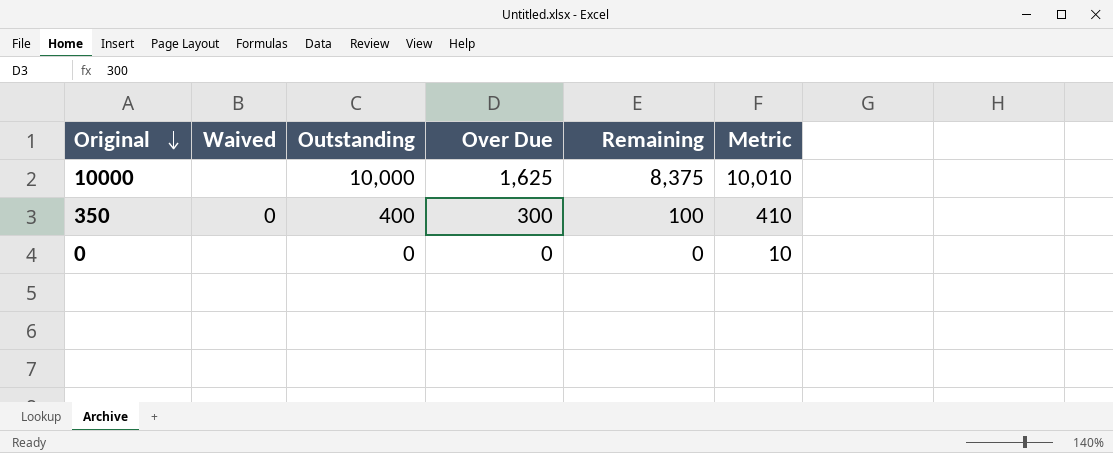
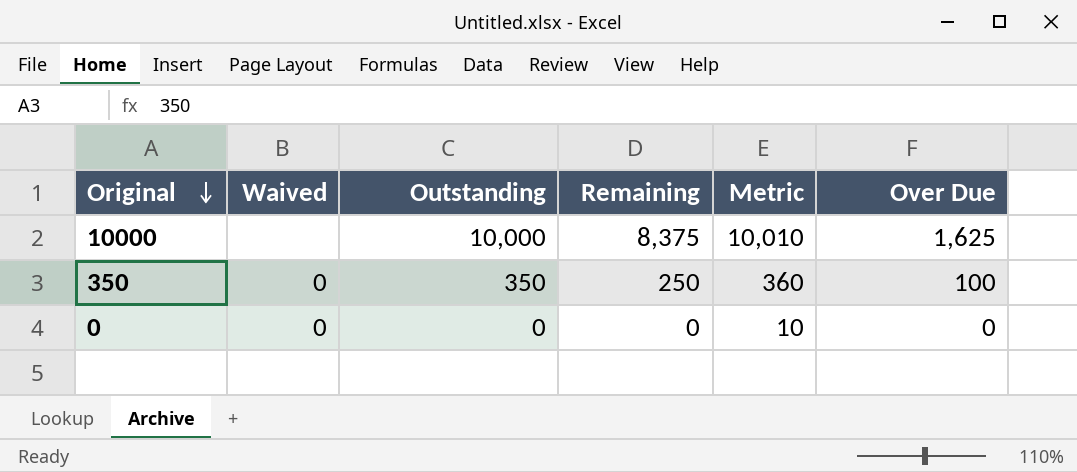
column Over Due | position: 4 -> 6
350 | Outstanding: 400 -> 350
350 | Remaining: 100 -> 250
350 | Metric: 410 -> 360
350 | Over Due: 300 -> 100
0 | Waived: none -> 0

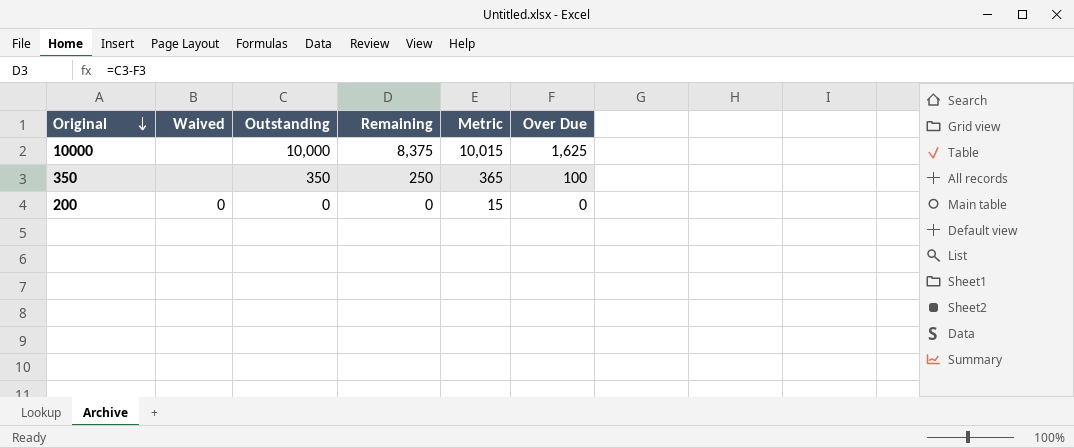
column Metric | formula: [Outstanding] + 10 -> [Outstanding] + 15
row 0: 0 | 0 | 0 | 10 | 0 -> none
350 | Waived: 0 -> none
row 200: none -> 0 | 0 | 0 | 15 | 0

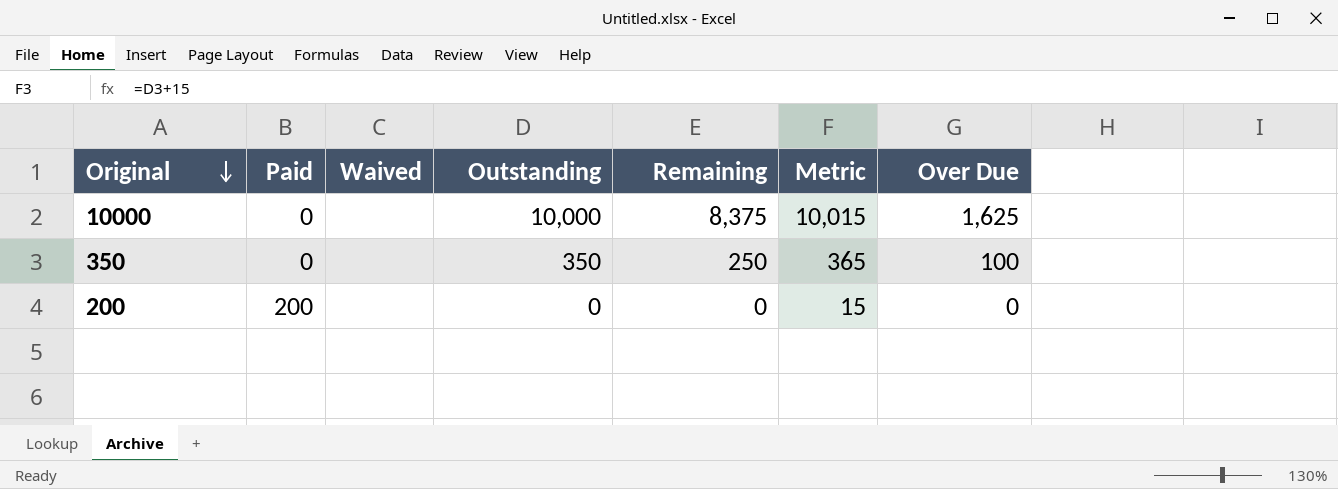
column Paid | position: none -> 2
200 | Waived: 0 -> none

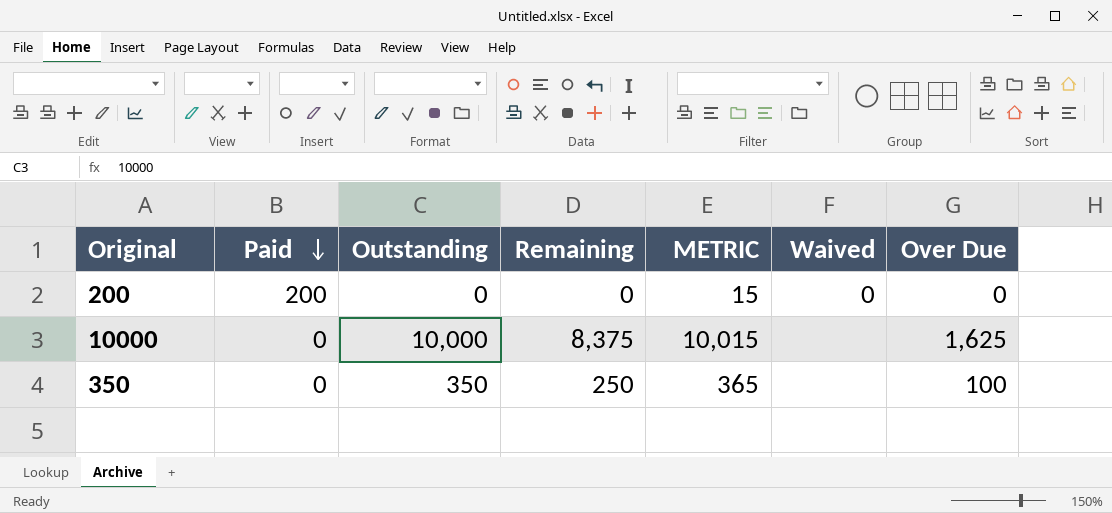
row order: Original descending -> Paid descending
column name: Metric -> METRIC
column Waived | position: 3 -> 6
200 | Waived: none -> 0

